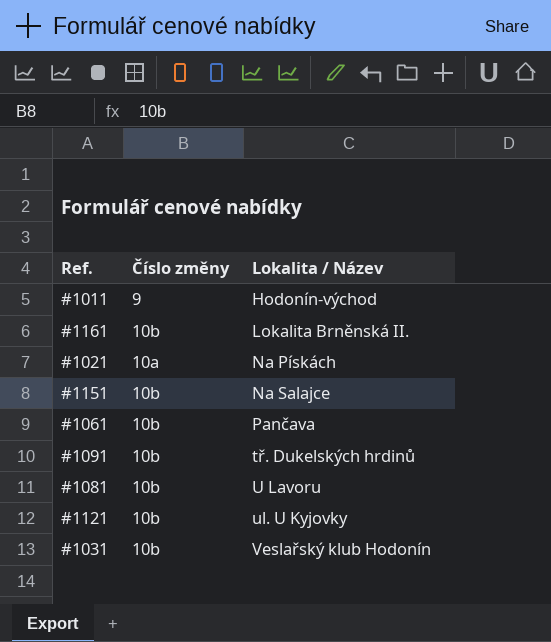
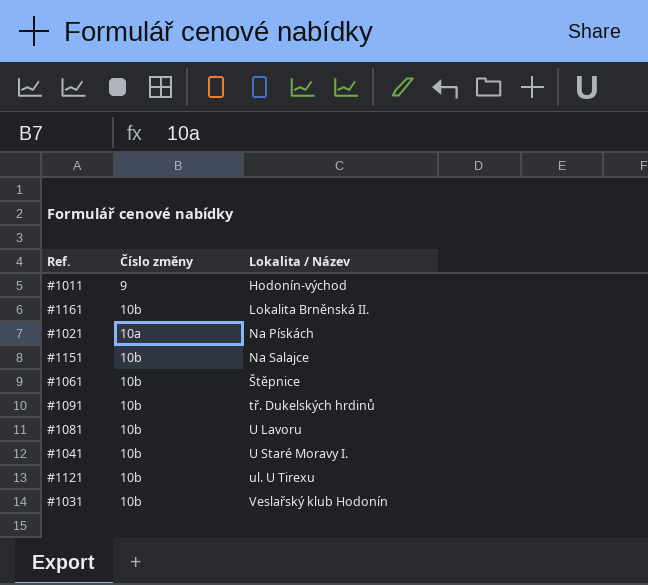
#1061 | Lokalita / Název: Pančava -> Štěpnice
row #1041: none -> 10b | U Staré Moravy I.
#1121 | Lokalita / Název: ul. U Kyjovky -> ul. U Tirexu

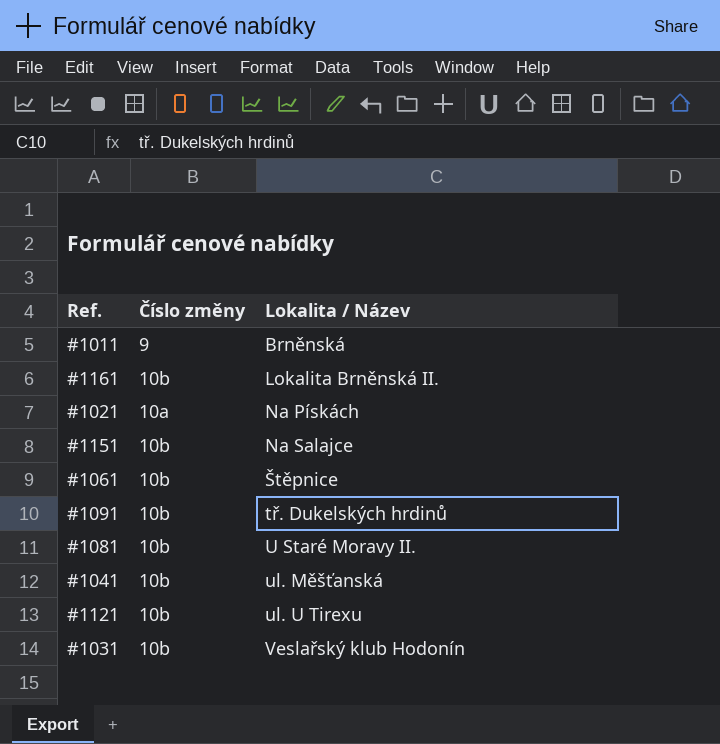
#1011 | Lokalita / Název: Hodonín-východ -> Brněnská
#1081 | Lokalita / Název: U Lavoru -> U Staré Moravy II.
#1041 | Lokalita / Název: U Staré Moravy I. -> ul. Měšťanská

